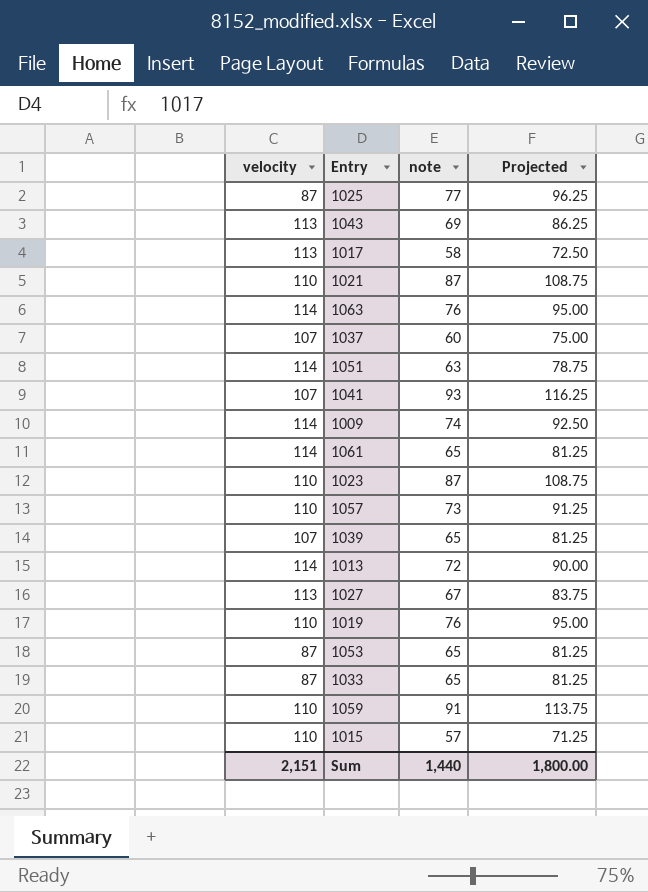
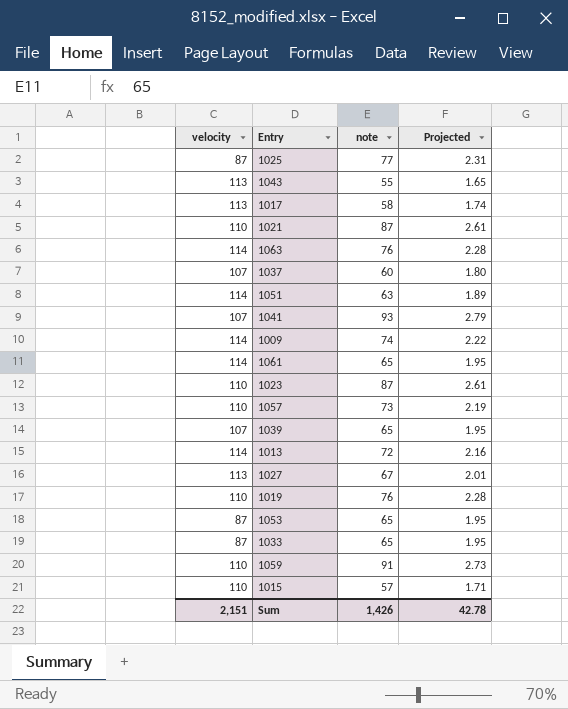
column Projected | formula: [note] * 1.25 -> [note] * 0.03
1043 | note: 69 -> 55
Sum | note: 1,440 -> 1,426
Sum | Projected: 1,800.00 -> 42.78

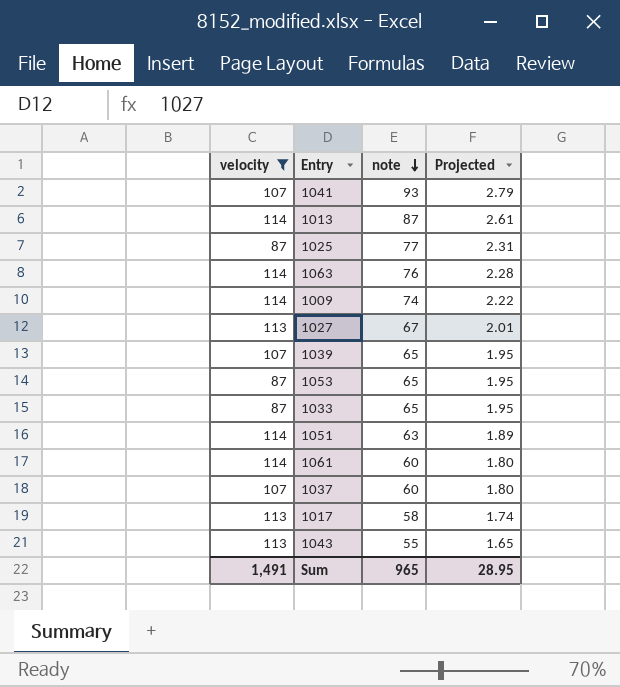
filter: none -> velocity != 110
row order: none -> note descending
1013 | note: 72 -> 87
1013 | Projected: 2.16 -> 2.61
1061 | note: 65 -> 60
1061 | Projected: 1.95 -> 1.80
Sum | velocity: 2,151 -> 1,491
Sum | note: 1,426 -> 965
Sum | Projected: 42.78 -> 28.95

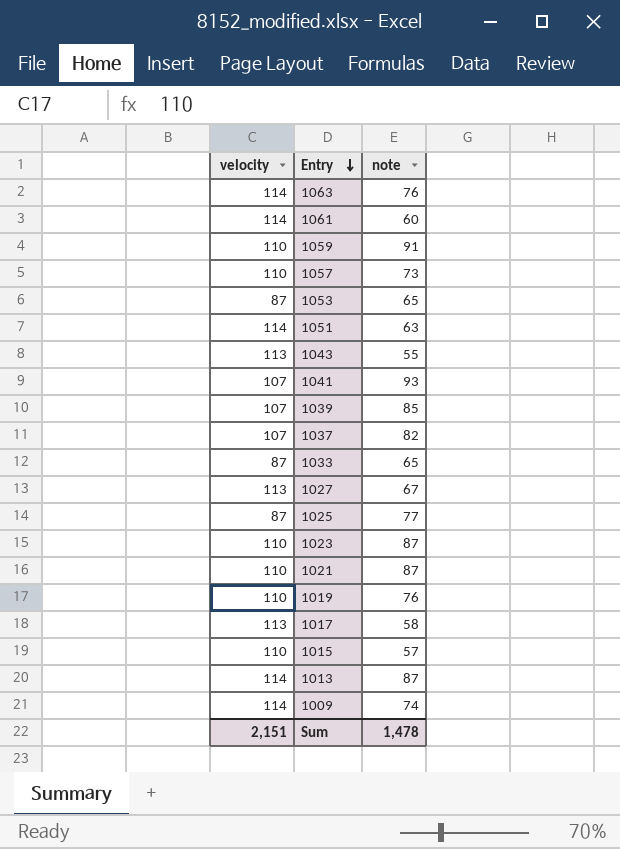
filter: velocity != 110 -> none
row order: note descending -> Entry descending
column Projected | formula: [note] * 0.03 -> none
1039 | note: 65 -> 85
1037 | note: 60 -> 82
Sum | velocity: 1,491 -> 2,151
Sum | note: 965 -> 1,478

